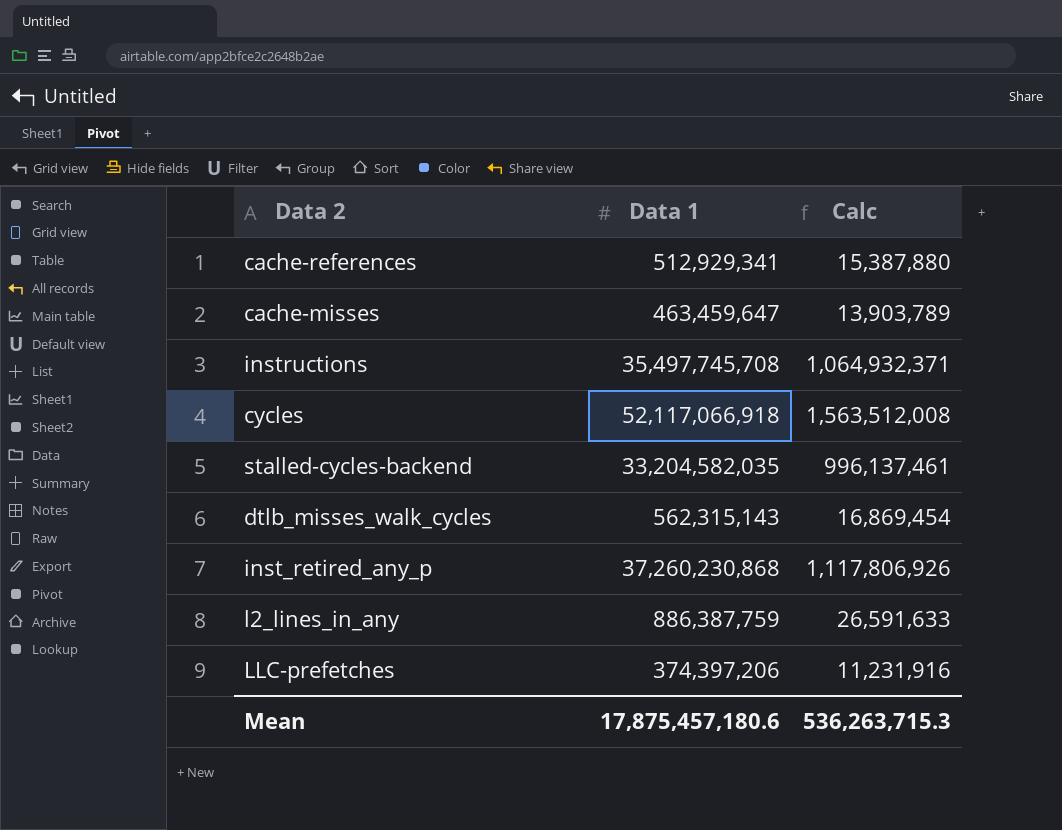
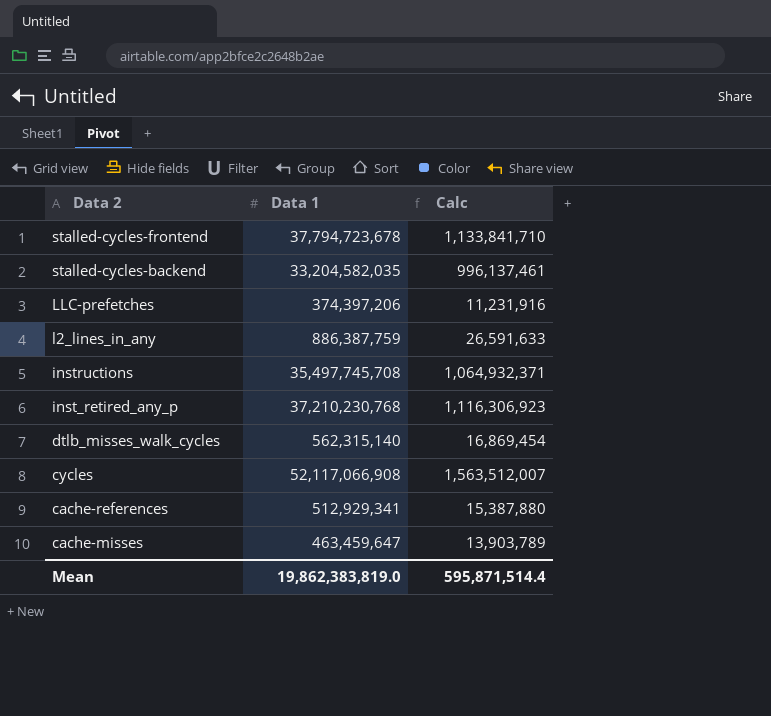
row order: none -> Data 2 descending
row stalled-cycles-frontend: none -> 37,794,723,678 | 1,133,841,710
inst_retired_any_p | Data 1: 37,260,230,868 -> 37,210,230,768
inst_retired_any_p | Calc: 1,117,806,926 -> 1,116,306,923
dtlb_misses_walk_cycles | Data 1: 562,315,143 -> 562,315,140
cycles | Data 1: 52,117,066,918 -> 52,117,066,908
cycles | Calc: 1,563,512,008 -> 1,563,512,007
Mean | Data 1: 17,875,457,180.6 -> 19,862,383,819.0
Mean | Calc: 536,263,715.3 -> 595,871,514.4

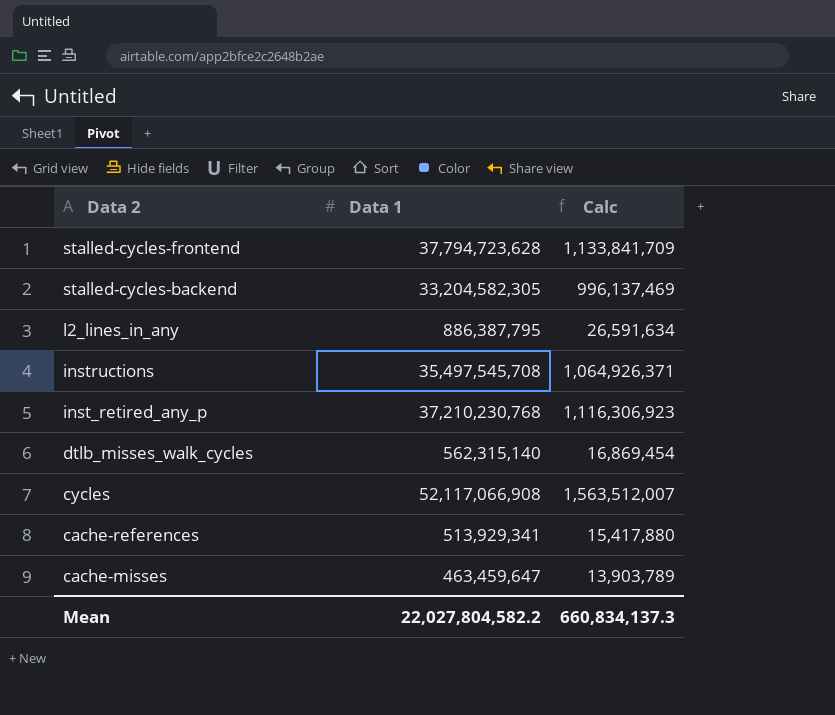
row LLC-prefetches: 374,397,206 | 11,231,916 -> none
stalled-cycles-frontend | Data 1: 37,794,723,678 -> 37,794,723,628
stalled-cycles-frontend | Calc: 1,133,841,710 -> 1,133,841,709
stalled-cycles-backend | Data 1: 33,204,582,035 -> 33,204,582,305
stalled-cycles-backend | Calc: 996,137,461 -> 996,137,469
l2_lines_in_any | Data 1: 886,387,759 -> 886,387,795
l2_lines_in_any | Calc: 26,591,633 -> 26,591,634
instructions | Data 1: 35,497,745,708 -> 35,497,545,708
instructions | Calc: 1,064,932,371 -> 1,064,926,371
cache-references | Data 1: 512,929,341 -> 513,929,341
cache-references | Calc: 15,387,880 -> 15,417,880
Mean | Data 1: 19,862,383,819.0 -> 22,027,804,582.2
Mean | Calc: 595,871,514.4 -> 660,834,137.3

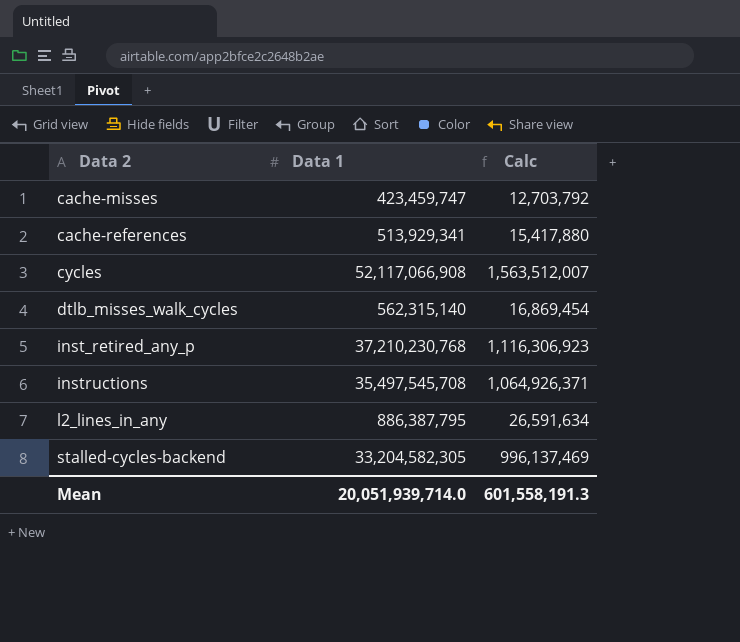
row order: Data 2 descending -> Data 2 ascending
row stalled-cycles-frontend: 37,794,723,628 | 1,133,841,709 -> none
cache-misses | Data 1: 463,459,647 -> 423,459,747
cache-misses | Calc: 13,903,789 -> 12,703,792
Mean | Data 1: 22,027,804,582.2 -> 20,051,939,714.0
Mean | Calc: 660,834,137.3 -> 601,558,191.3

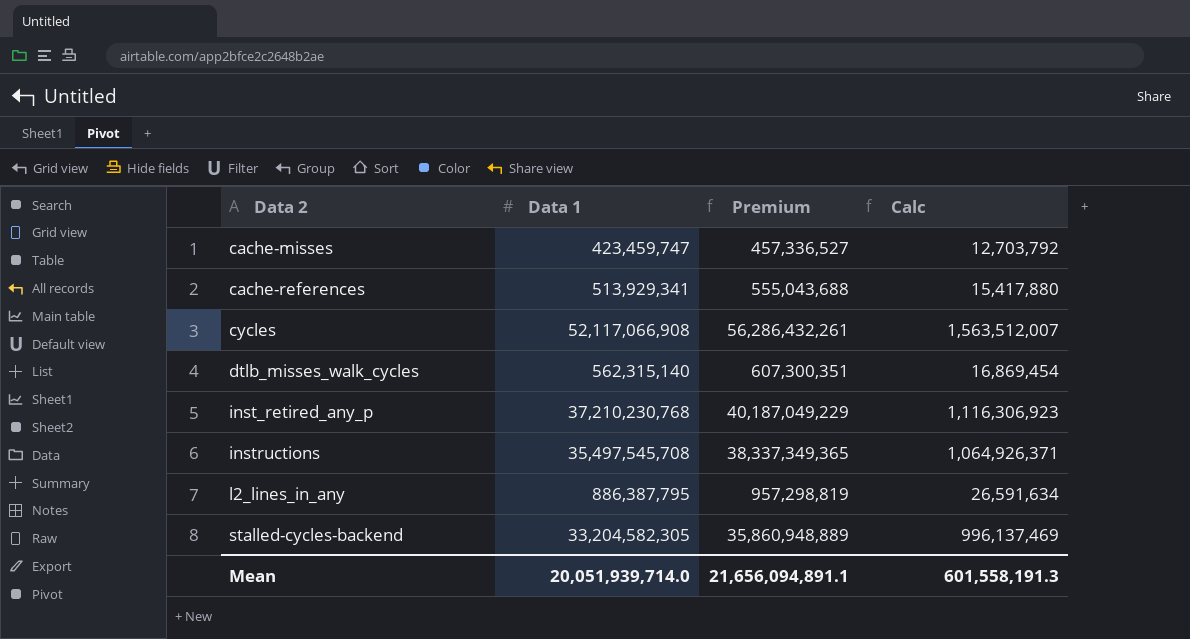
column Premium | formula: none -> [Data 1] * 1.08

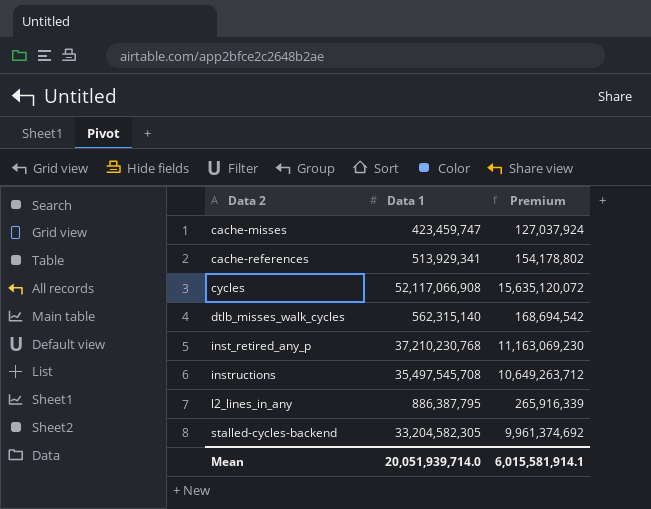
column Calc | formula: [Data 1] * 0.03 -> none
column Premium | formula: [Data 1] * 1.08 -> [Data 1] * 0.3
Mean | Premium: 21,656,094,891.1 -> 6,015,581,914.1

